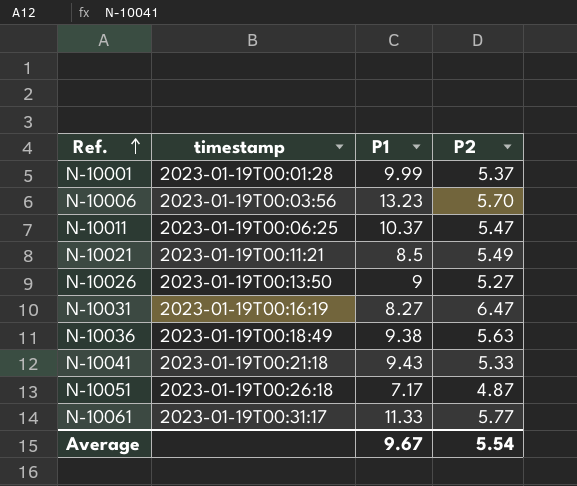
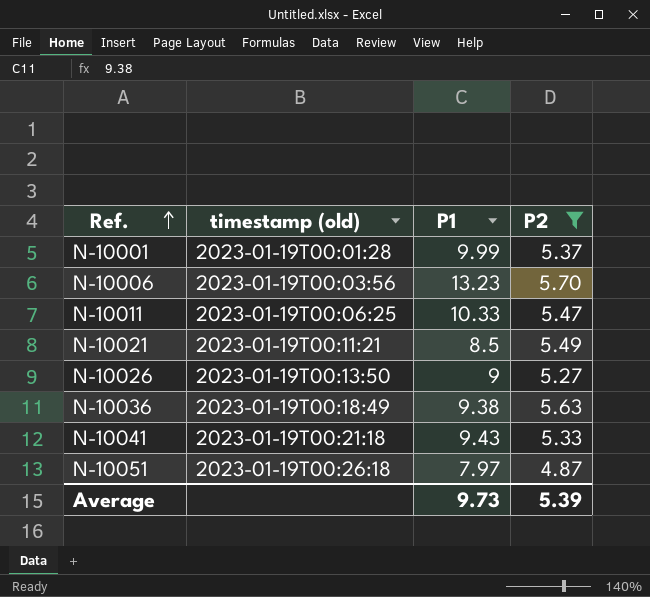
filter: none -> P2 <= 5.70
column name: timestamp -> timestamp (old)
N-10011 | P1: 10.37 -> 10.33
N-10051 | P1: 7.17 -> 7.97
Average | P1: 9.67 -> 9.73
Average | P2: 5.54 -> 5.39

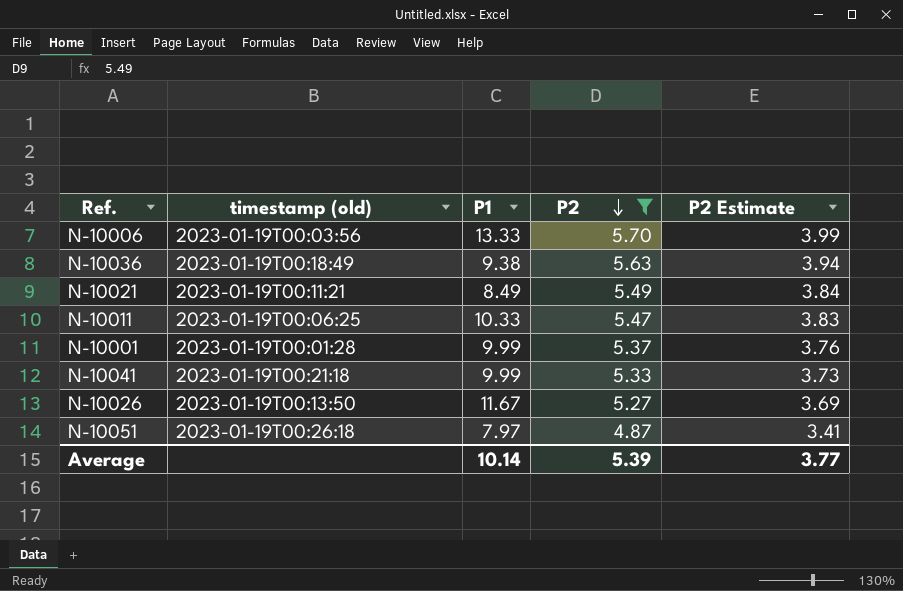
row order: Ref. ascending -> P2 descending
column P2 Estimate | formula: none -> [P2] * 0.7
N-10006 | P1: 13.23 -> 13.33
N-10021 | P1: 8.5 -> 8.49
N-10041 | P1: 9.43 -> 9.99
N-10026 | P1: 9 -> 11.67
Average | P1: 9.73 -> 10.14

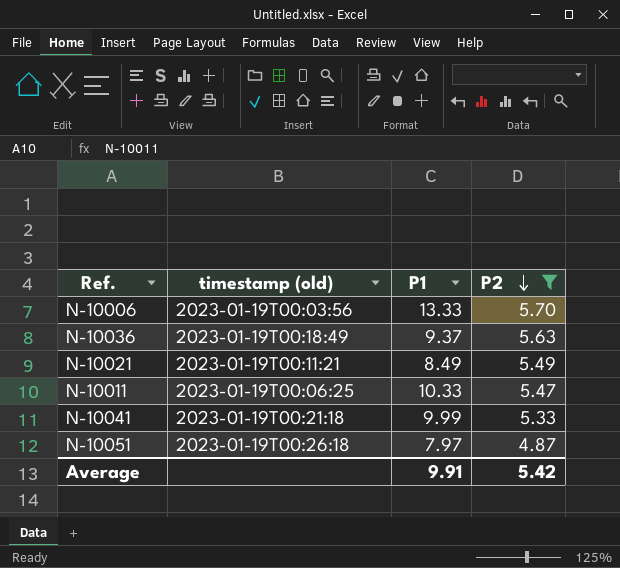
column P2 Estimate | formula: [P2] * 0.7 -> none
row N-10001: 2023-01-19T00:01:28 | 9.99 | 5.37 | 3.76 -> none
row N-10026: 2023-01-19T00:13:50 | 11.67 | 5.27 | 3.69 -> none
N-10036 | P1: 9.38 -> 9.37
Average | P1: 10.14 -> 9.91
Average | P2: 5.39 -> 5.42

